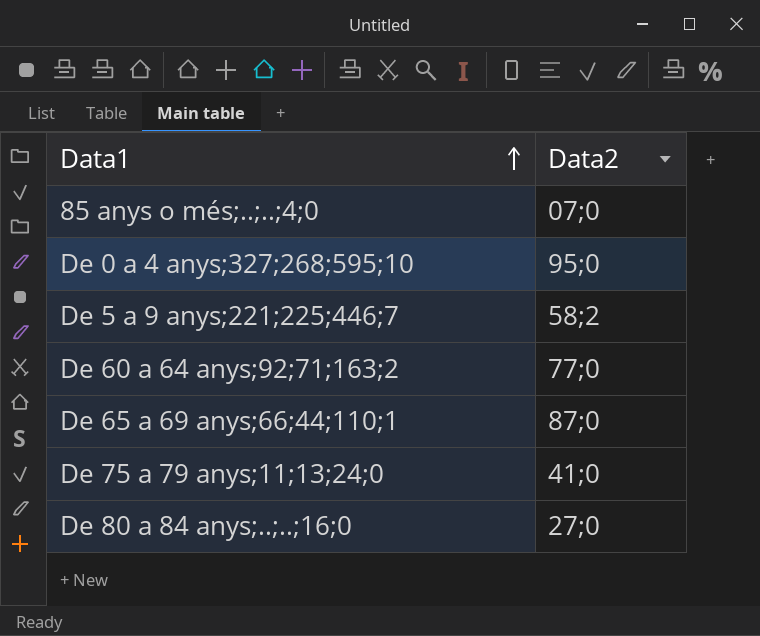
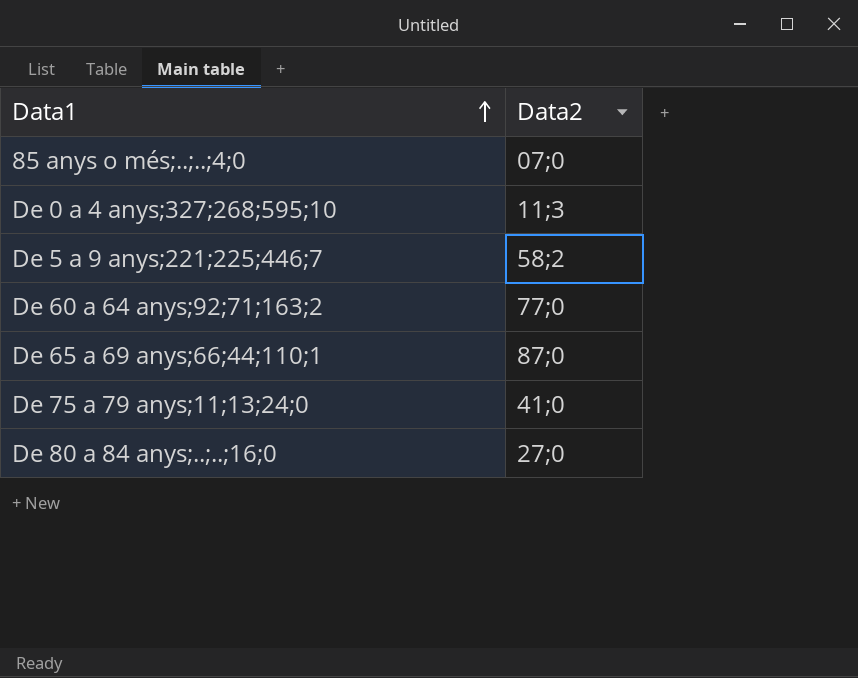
De 0 a 4 anys;327;268;595;10 | Data2: 95;0 -> 11;3

